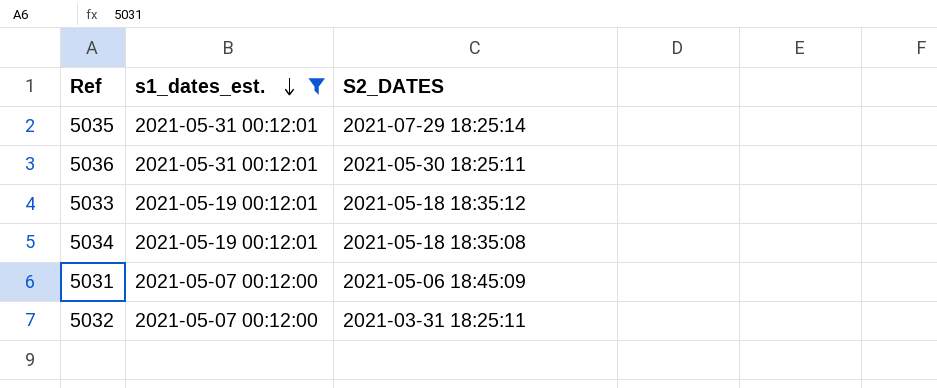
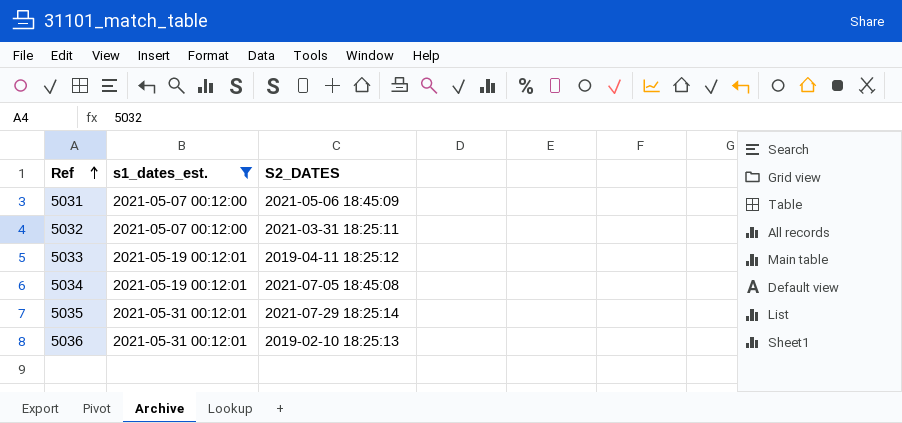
row order: s1_dates_est. descending -> Ref ascending
5033 | S2_DATES: 2021-05-18 18:35:12 -> 2019-04-11 18:25:12
5034 | S2_DATES: 2021-05-18 18:35:08 -> 2021-07-05 18:45:08
5036 | S2_DATES: 2021-05-30 18:25:11 -> 2019-02-10 18:25:13

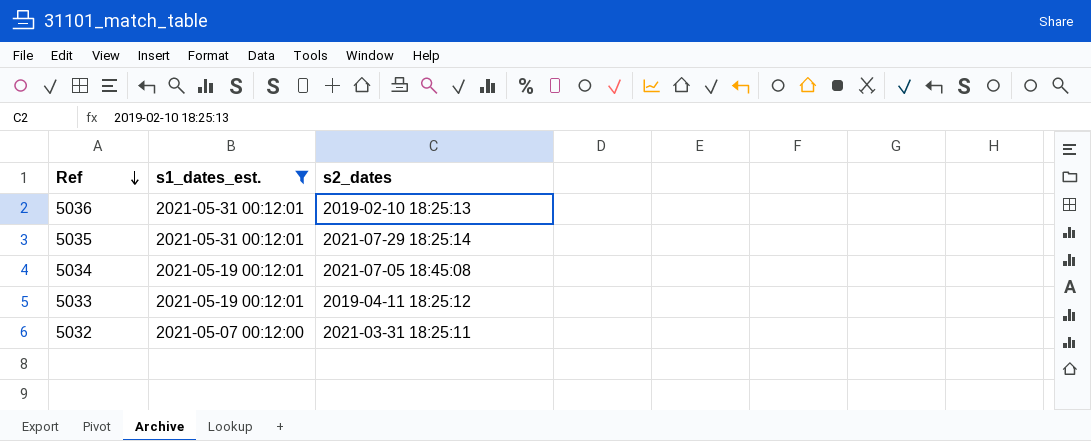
row order: Ref ascending -> Ref descending
column name: S2_DATES -> s2_dates
row 5031: 2021-05-07 00:12:00 | 2021-05-06 18:45:09 -> none

